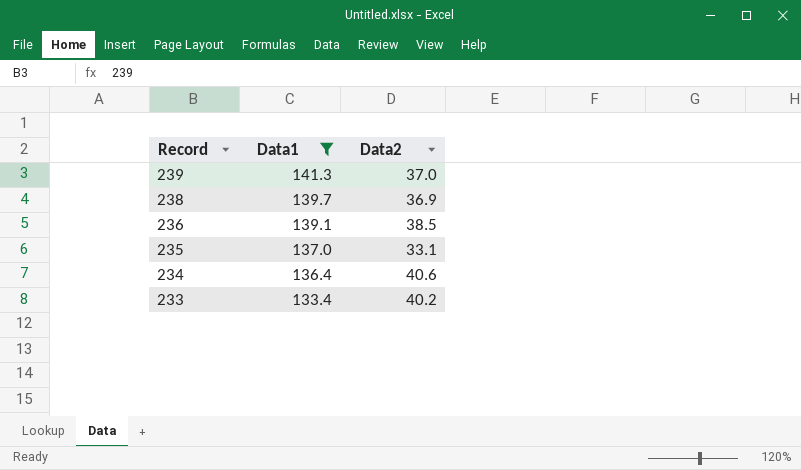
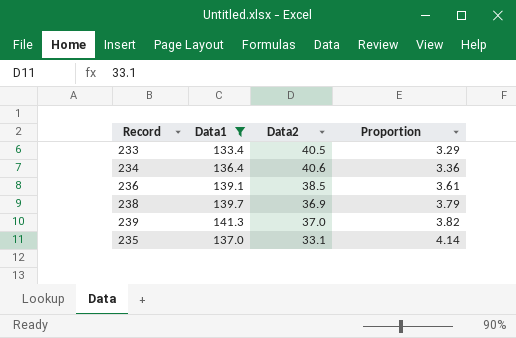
row order: Record descending -> Proportion ascending
column Proportion | formula: none -> [Data1] / [Data2]
233 | Data2: 40.2 -> 40.5

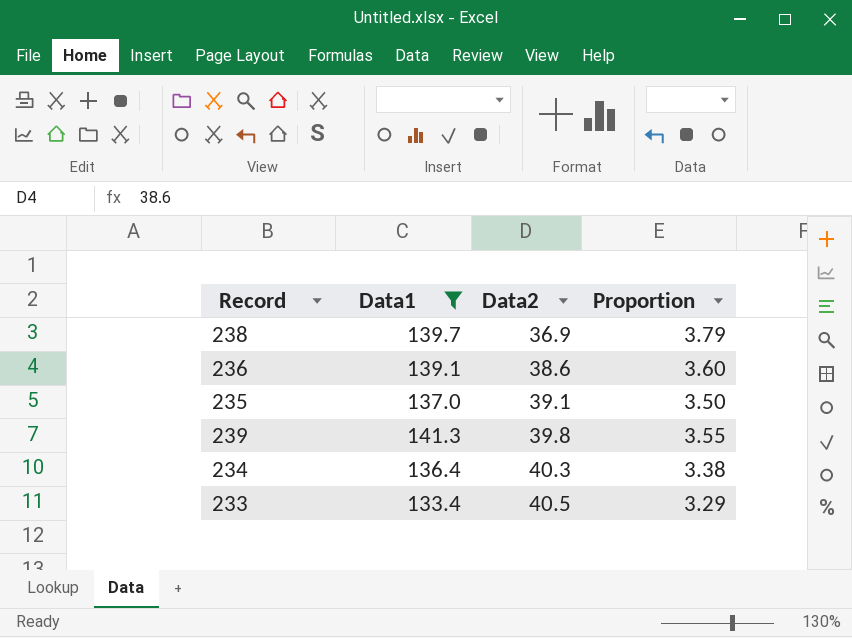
row order: Proportion ascending -> Data2 ascending
236 | Data2: 38.5 -> 38.6
236 | Proportion: 3.61 -> 3.60
235 | Data2: 33.1 -> 39.1
235 | Proportion: 4.14 -> 3.50
239 | Data2: 37.0 -> 39.8
239 | Proportion: 3.82 -> 3.55
234 | Data2: 40.6 -> 40.3
234 | Proportion: 3.36 -> 3.38

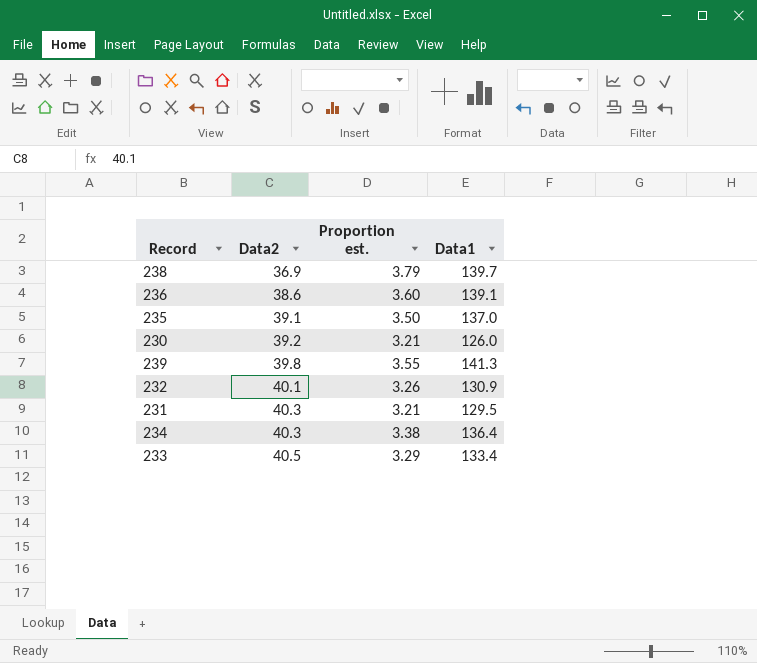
filter: Data1 >= 133.4 -> none
column name: Proportion -> Proportion est.
column Data1 | position: 2 -> 4

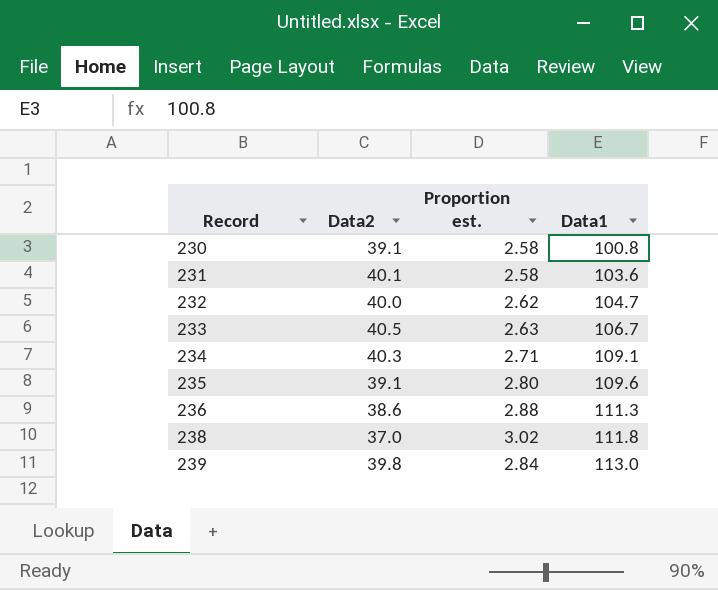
row order: Data2 ascending -> Record ascending
230 | Data2: 39.2 -> 39.1
230 | Proportion est.: 3.21 -> 2.58
230 | Data1: 126.0 -> 100.8
231 | Data2: 40.3 -> 40.1
231 | Proportion est.: 3.21 -> 2.58
231 | Data1: 129.5 -> 103.6
232 | Data2: 40.1 -> 40.0
232 | Proportion est.: 3.26 -> 2.62
232 | Data1: 130.9 -> 104.7
233 | Proportion est.: 3.29 -> 2.63
233 | Data1: 133.4 -> 106.7
234 | Proportion est.: 3.38 -> 2.71
234 | Data1: 136.4 -> 109.1
235 | Proportion est.: 3.50 -> 2.80
235 | Data1: 137.0 -> 109.6
236 | Proportion est.: 3.60 -> 2.88
236 | Data1: 139.1 -> 111.3
238 | Data2: 36.9 -> 37.0
238 | Proportion est.: 3.79 -> 3.02
238 | Data1: 139.7 -> 111.8
239 | Proportion est.: 3.55 -> 2.84
239 | Data1: 141.3 -> 113.0

